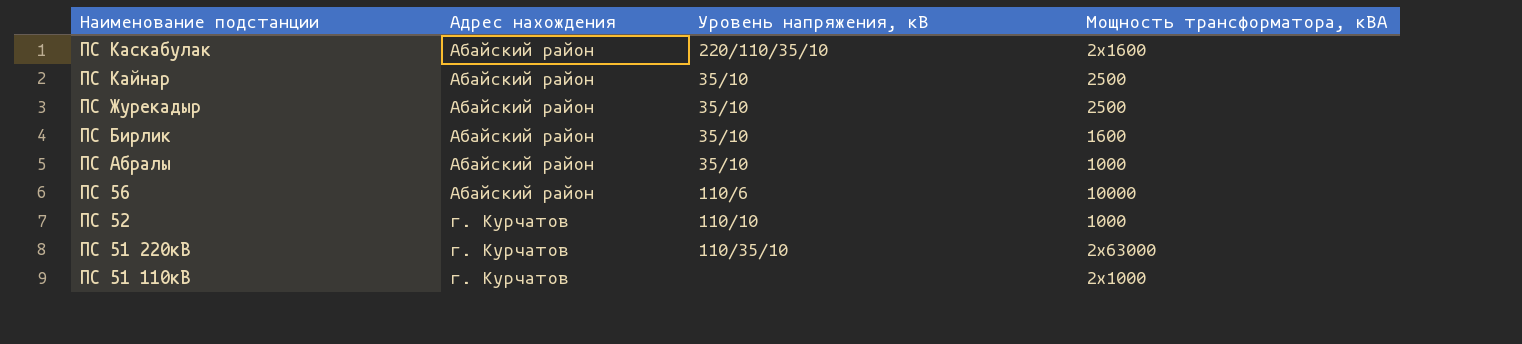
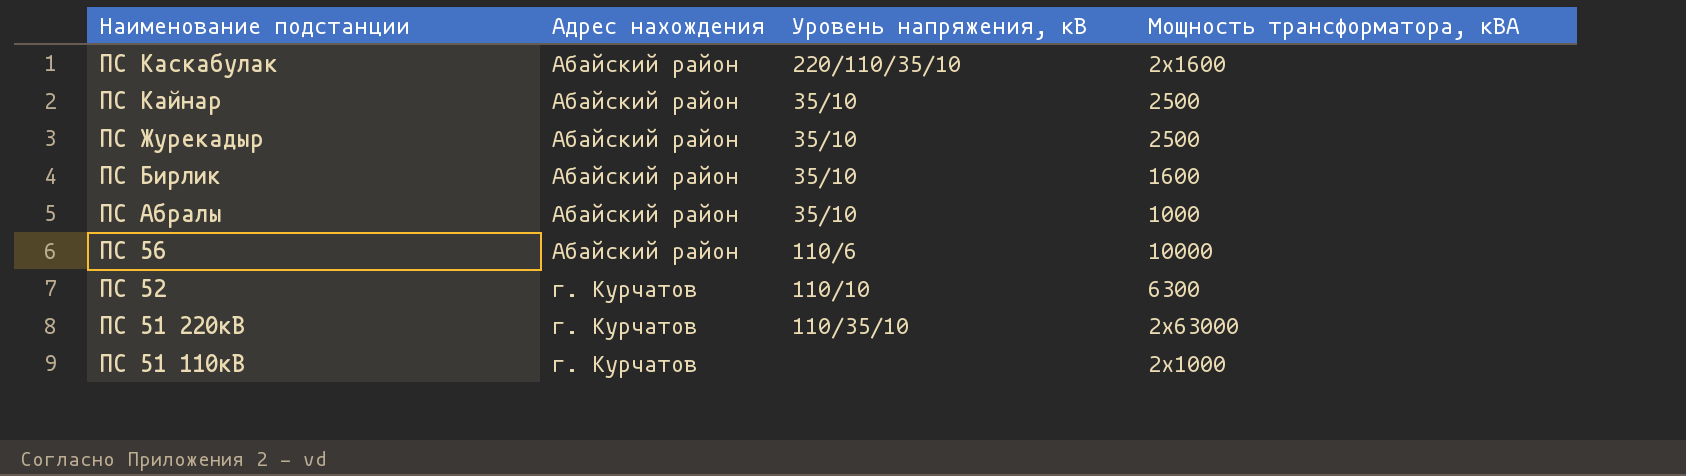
ПС 52 | Мощность трансформатора, кВА: 1000 -> 6300

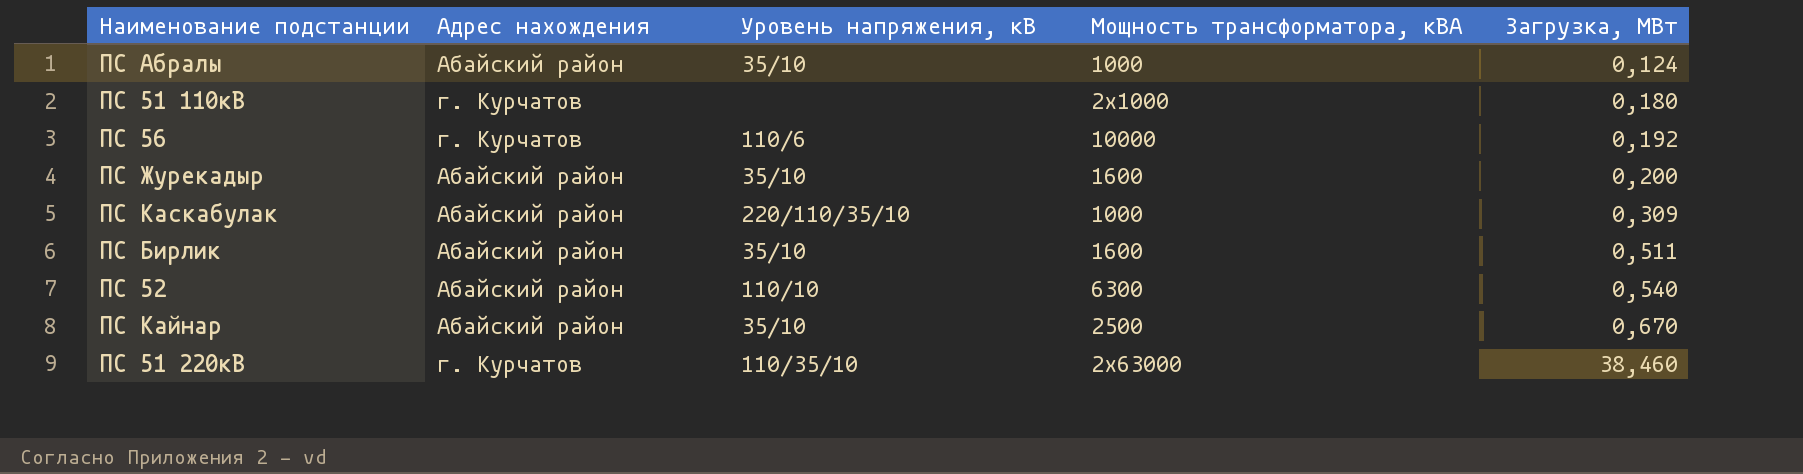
row order: Наименование подстанции descending -> Загрузка, МВт ascending
column Загрузка, МВт | position: none -> 5
ПС 56 | Адрес нахождения: Абайский район -> г. Курчатов
ПС Журекадыр | Мощность трансформатора, кВА: 2500 -> 1600
ПС Каскабулак | Мощность трансформатора, кВА: 2х1600 -> 1000
ПС 52 | Адрес нахождения: г. Курчатов -> Абайский район

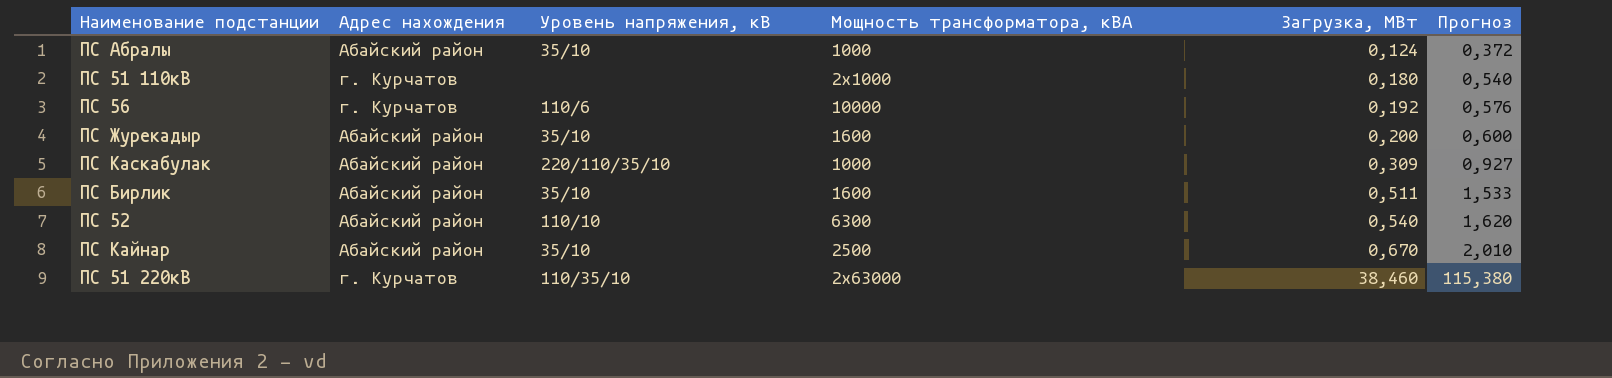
column Прогноз | formula: none -> [Загрузка, МВт] * 3

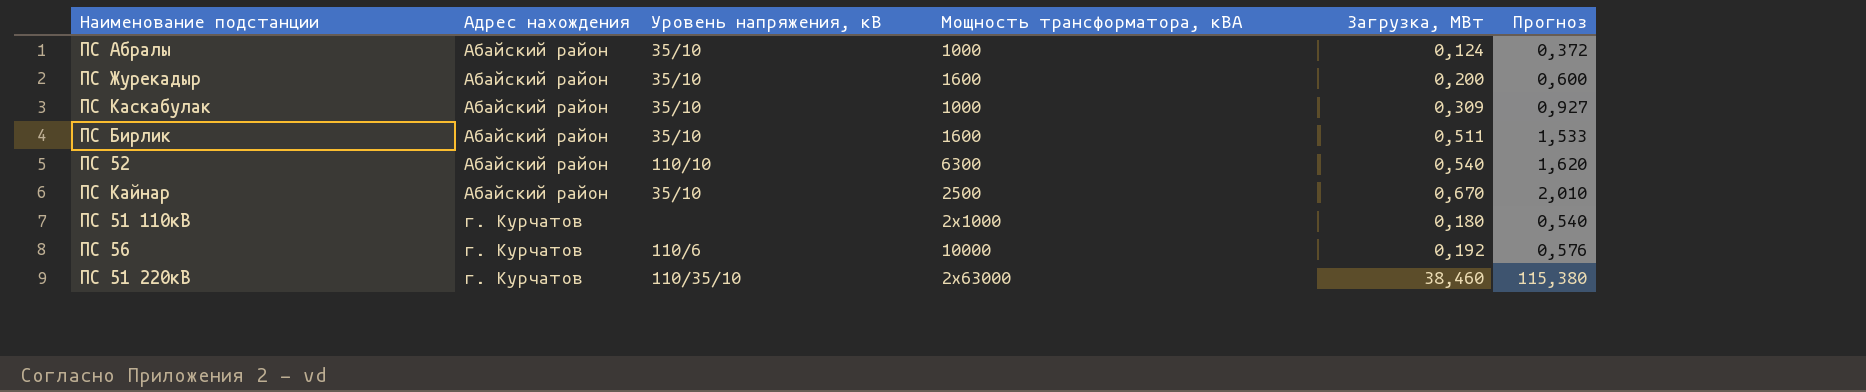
row order: Загрузка, МВт ascending -> Адрес нахождения ascending
ПС Каскабулак | Уровень напряжения, кВ: 220/110/35/10 -> 35/10

